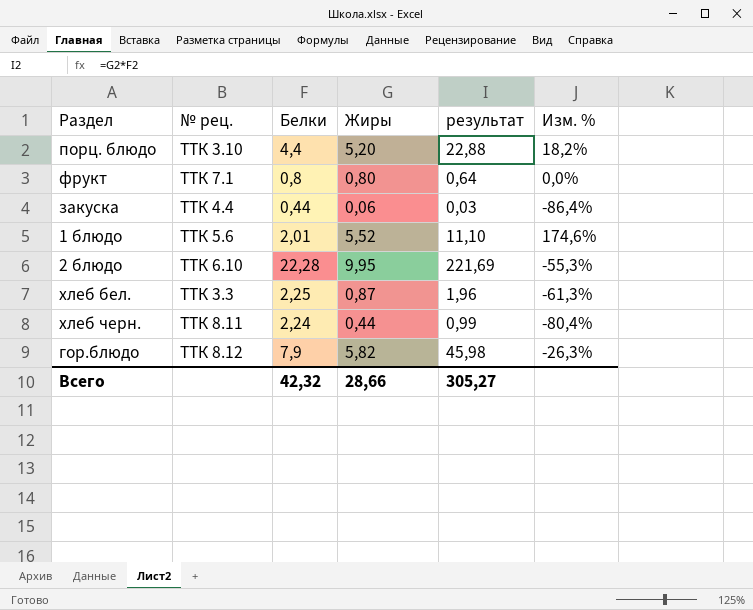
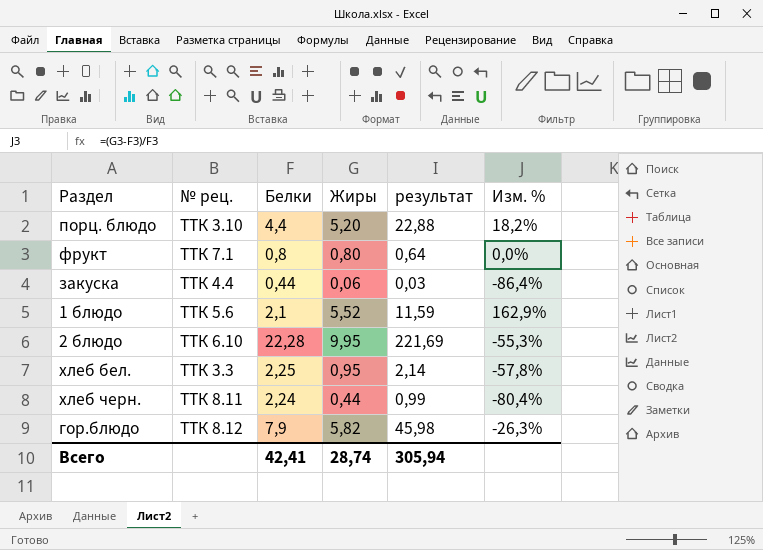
1 блюдо | Белки: 2,01 -> 2,1
1 блюдо | результат: 11,10 -> 11,59
1 блюдо | Изм. %: 174,6% -> 162,9%
хлеб бел. | Жиры: 0,87 -> 0,95
хлеб бел. | результат: 1,96 -> 2,14
хлеб бел. | Изм. %: -61,3% -> -57,8%
Всего | Белки: 42,32 -> 42,41
Всего | Жиры: 28,66 -> 28,74
Всего | результат: 305,27 -> 305,94

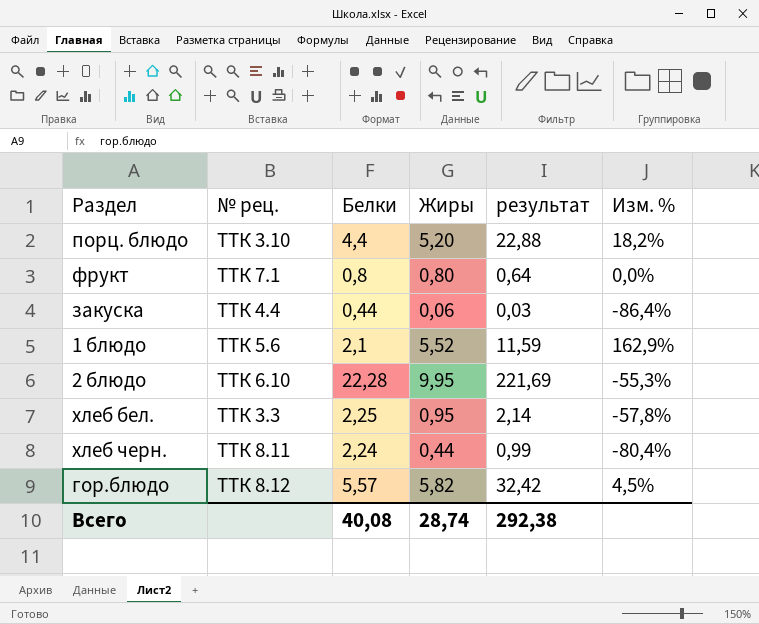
гор.блюдо | Белки: 7,9 -> 5,57
гор.блюдо | результат: 45,98 -> 32,42
гор.блюдо | Изм. %: -26,3% -> 4,5%
Всего | Белки: 42,41 -> 40,08
Всего | результат: 305,94 -> 292,38

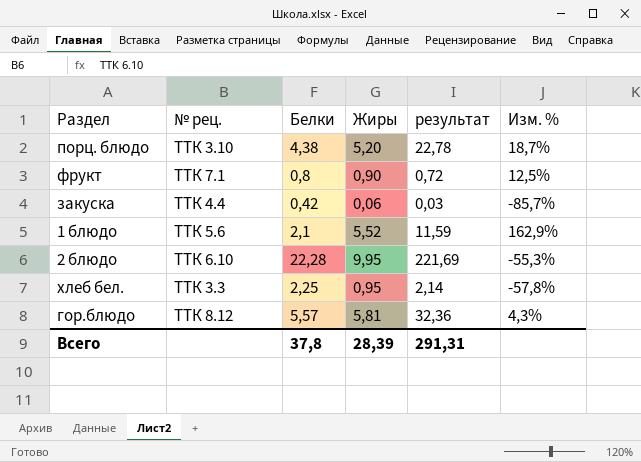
row хлеб черн.: ТТК 8.11 | 2,24 | 0,44 | 0,99 | -80,4% -> none
порц. блюдо | Белки: 4,4 -> 4,38
порц. блюдо | результат: 22,88 -> 22,78
порц. блюдо | Изм. %: 18,2% -> 18,7%
фрукт | Жиры: 0,80 -> 0,90
фрукт | результат: 0,64 -> 0,72
фрукт | Изм. %: 0,0% -> 12,5%
закуска | Белки: 0,44 -> 0,42
закуска | Изм. %: -86,4% -> -85,7%
гор.блюдо | Жиры: 5,82 -> 5,81
гор.блюдо | результат: 32,42 -> 32,36
гор.блюдо | Изм. %: 4,5% -> 4,3%
Всего | Белки: 40,08 -> 37,8
Всего | Жиры: 28,74 -> 28,39
Всего | результат: 292,38 -> 291,31

